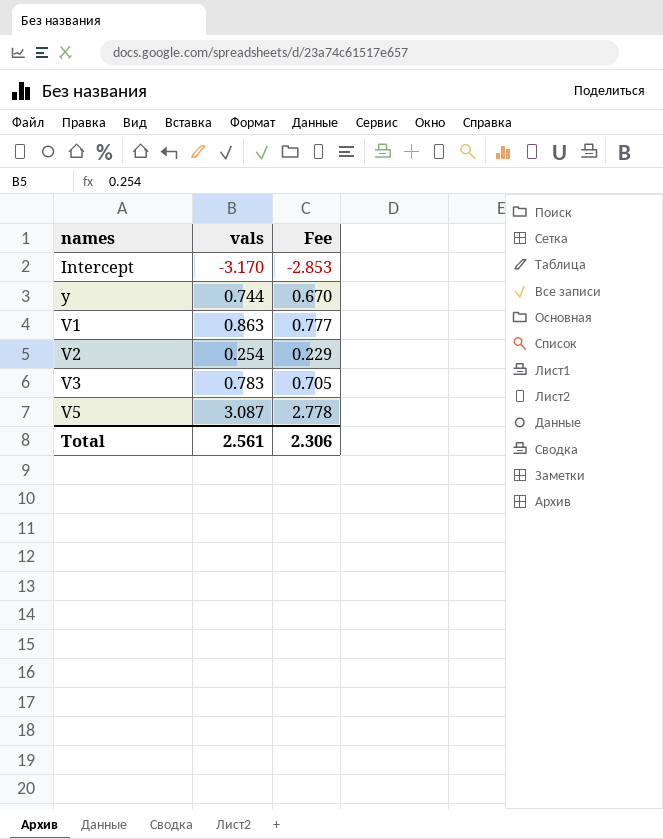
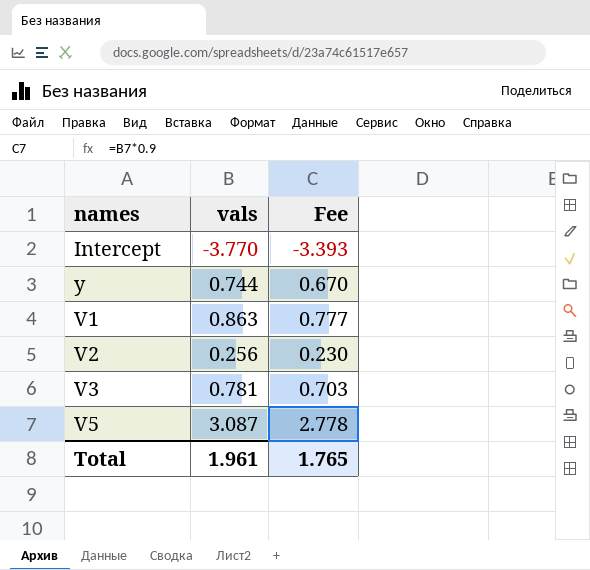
Intercept | vals: -3.170 -> -3.770
Intercept | Fee: -2.853 -> -3.393
V2 | vals: 0.254 -> 0.256
V2 | Fee: 0.229 -> 0.230
V3 | vals: 0.783 -> 0.781
V3 | Fee: 0.705 -> 0.703
Total | vals: 2.561 -> 1.961
Total | Fee: 2.306 -> 1.765

